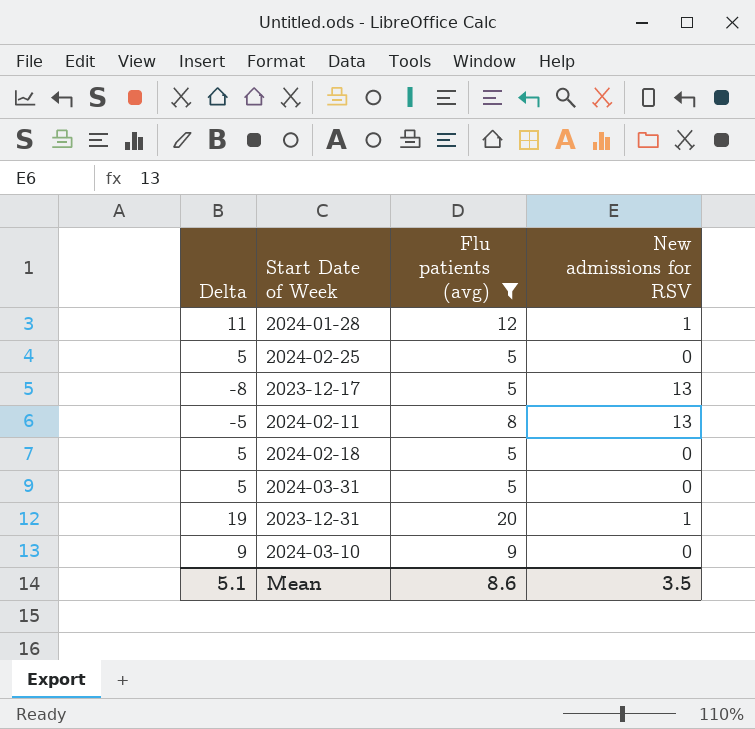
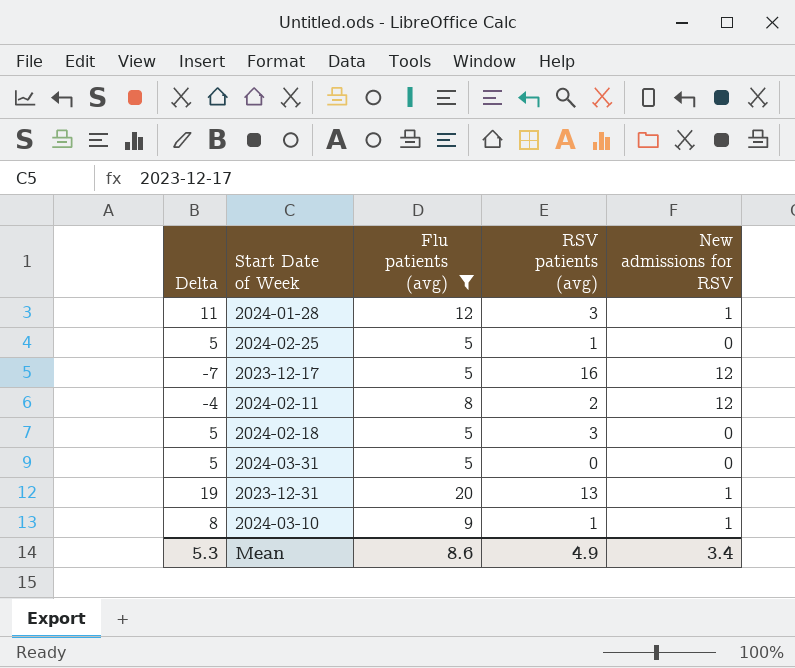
column RSV patients (avg) | position: none -> 4
2023-12-17 | Delta: -8 -> -7
2023-12-17 | New admissions for RSV: 13 -> 12
2024-02-11 | Delta: -5 -> -4
2024-02-11 | New admissions for RSV: 13 -> 12
2024-03-10 | Delta: 9 -> 8
2024-03-10 | New admissions for RSV: 0 -> 1
Mean | Delta: 5.1 -> 5.3
Mean | New admissions for RSV: 3.5 -> 3.4

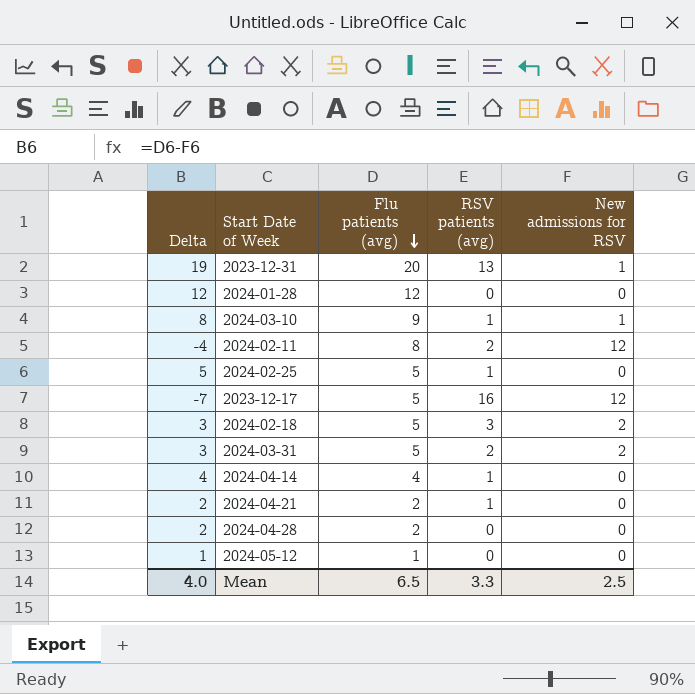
filter: Flu patients (avg) >= 5 -> none
row order: none -> Flu patients (avg) descending
2024-01-28 | Delta: 11 -> 12
2024-01-28 | RSV patients (avg): 3 -> 0
2024-01-28 | New admissions for RSV: 1 -> 0
2024-02-18 | Delta: 5 -> 3
2024-02-18 | New admissions for RSV: 0 -> 2
2024-03-31 | Delta: 5 -> 3
2024-03-31 | RSV patients (avg): 0 -> 2
2024-03-31 | New admissions for RSV: 0 -> 2
Mean | Delta: 5.3 -> 4.0
Mean | Flu patients (avg): 8.6 -> 6.5
Mean | RSV patients (avg): 4.9 -> 3.3
Mean | New admissions for RSV: 3.4 -> 2.5

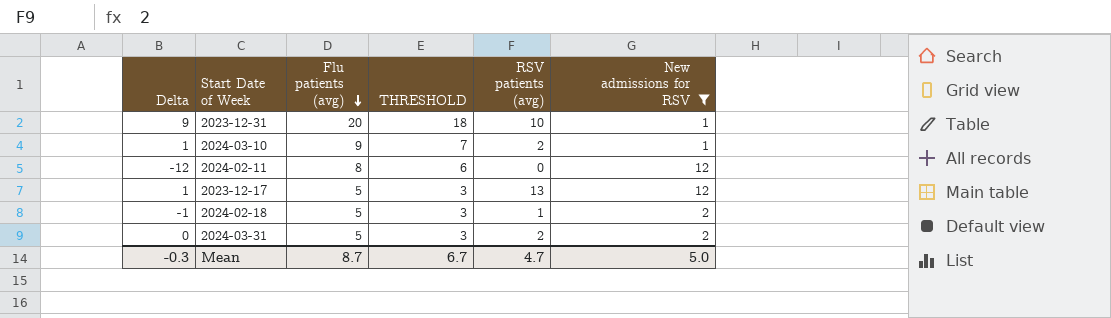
filter: none -> New admissions for RSV != 0
column Delta | formula: [Flu patients (avg)] - [New admissions for RSV] -> [RSV patients (avg)] - [New admissions for RSV]
column THRESHOLD | formula: none -> [Flu patients (avg)] - 2
2023-12-31 | RSV patients (avg): 13 -> 10
2024-03-10 | RSV patients (avg): 1 -> 2
2024-02-11 | RSV patients (avg): 2 -> 0
2023-12-17 | RSV patients (avg): 16 -> 13
2024-02-18 | RSV patients (avg): 3 -> 1
Mean | Delta: 4.0 -> -0.3
Mean | Flu patients (avg): 6.5 -> 8.7
Mean | RSV patients (avg): 3.3 -> 4.7
Mean | New admissions for RSV: 2.5 -> 5.0

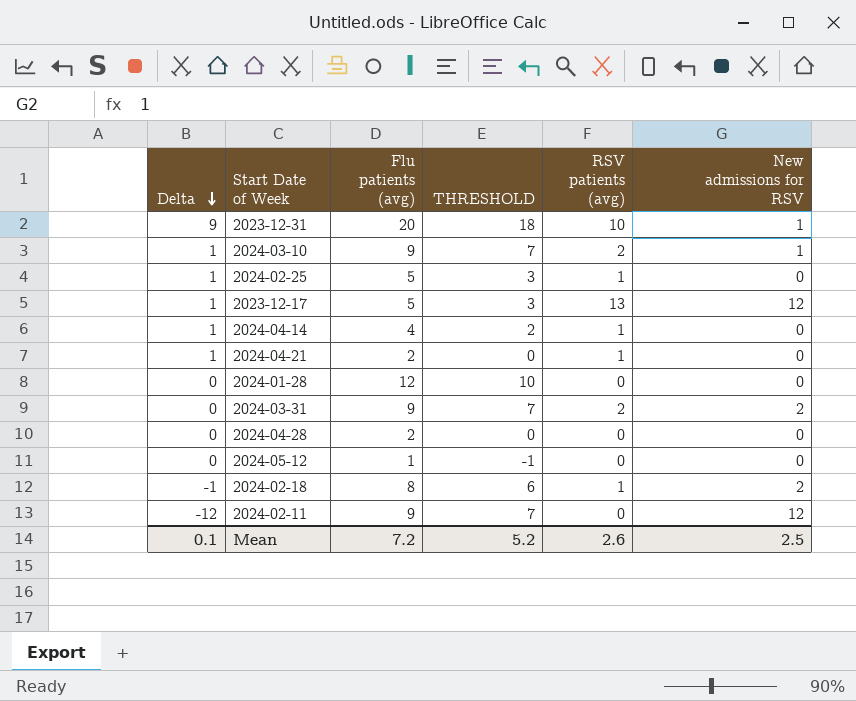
filter: New admissions for RSV != 0 -> none
row order: Flu patients (avg) descending -> Delta descending
2024-03-31 | Flu patients (avg): 5 -> 9
2024-03-31 | THRESHOLD: 3 -> 7
2024-02-18 | Flu patients (avg): 5 -> 8
2024-02-18 | THRESHOLD: 3 -> 6
2024-02-11 | Flu patients (avg): 8 -> 9
2024-02-11 | THRESHOLD: 6 -> 7
Mean | Delta: -0.3 -> 0.1
Mean | Flu patients (avg): 8.7 -> 7.2
Mean | THRESHOLD: 6.7 -> 5.2
Mean | RSV patients (avg): 4.7 -> 2.6
Mean | New admissions for RSV: 5.0 -> 2.5

